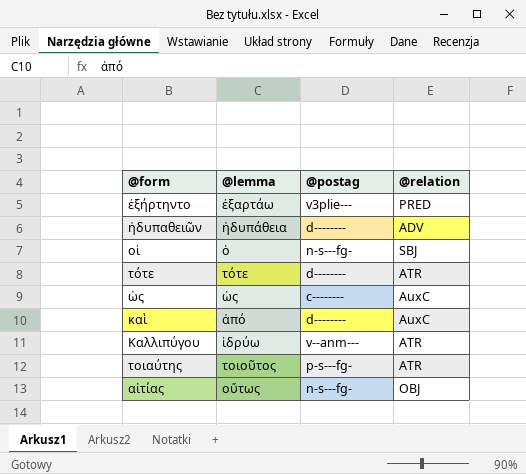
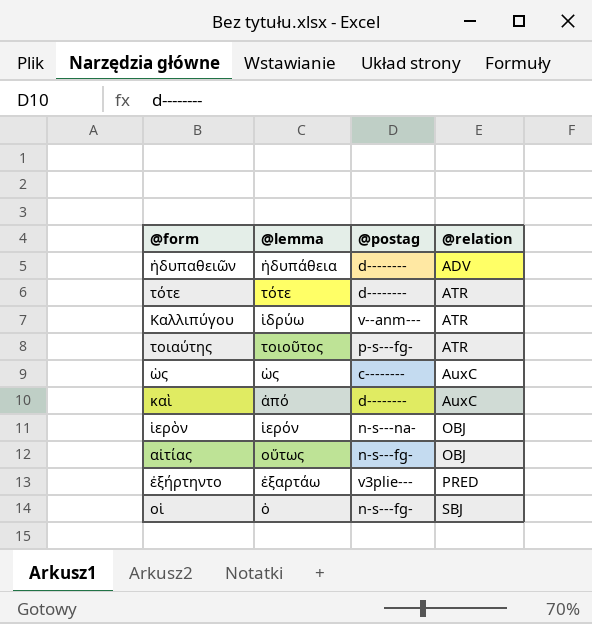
row order: none -> @relation ascending
row ἱερὸν: none -> ἱερόν | n-s---na- | OBJ

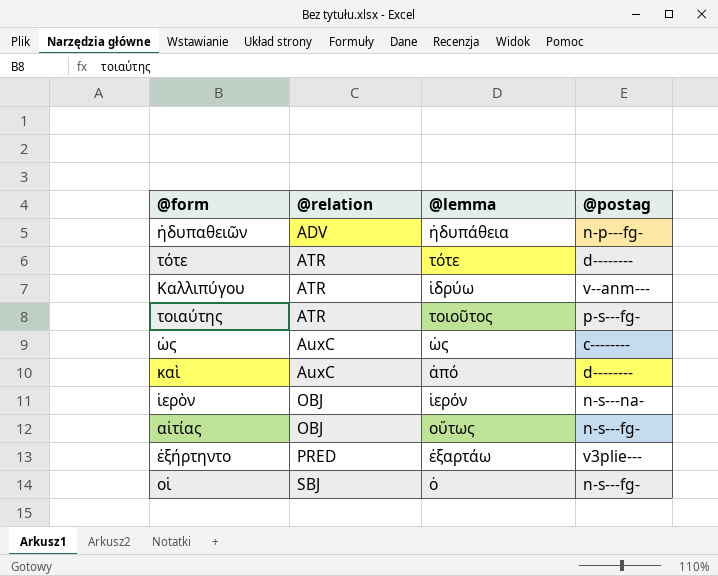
column @relation | position: 4 -> 2
ἡδυπαθειῶν | @postag: d-------- -> n-p---fg-

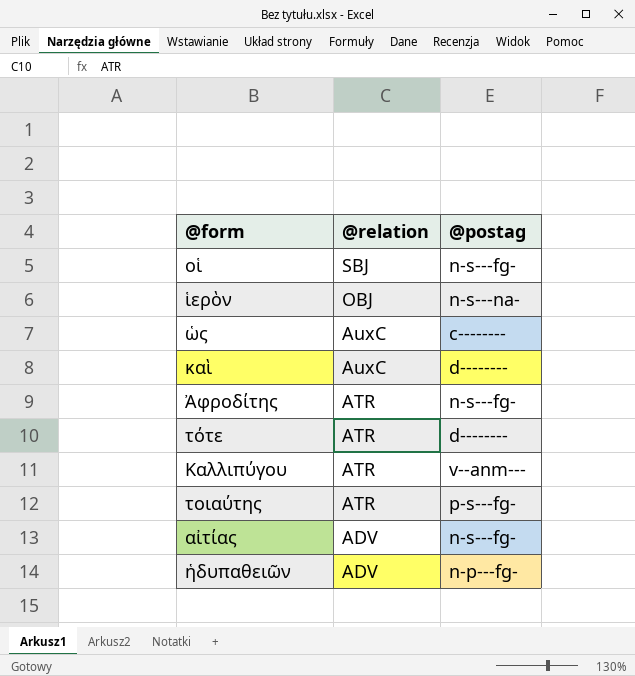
row order: @relation ascending -> @relation descending
column @lemma | position: 3 -> none
row ἐξήρτηντο: PRED | ἐξαρτάω | v3plie--- -> none
row Ἀφροδίτης: none -> ATR | n-s---fg-
αἰτίας | @relation: OBJ -> ADV

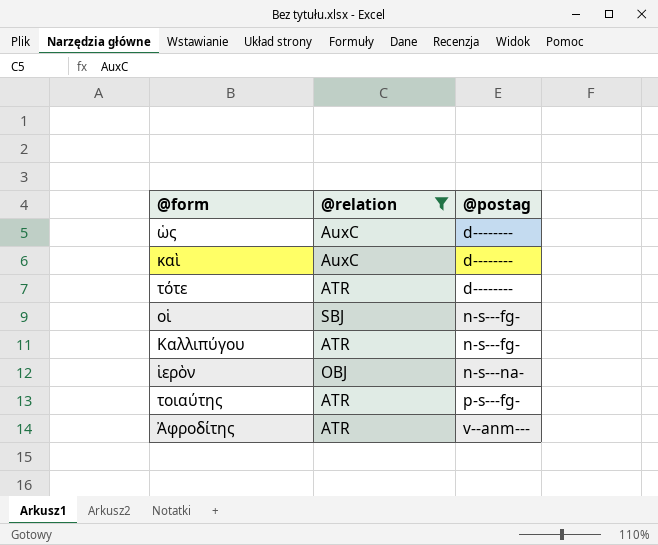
filter: none -> @relation != ADV
row order: @relation descending -> @postag ascending
ὡς | @postag: c-------- -> d--------
Καλλιπύγου | @postag: v--anm--- -> n-s---fg-
Ἀφροδίτης | @postag: n-s---fg- -> v--anm---

